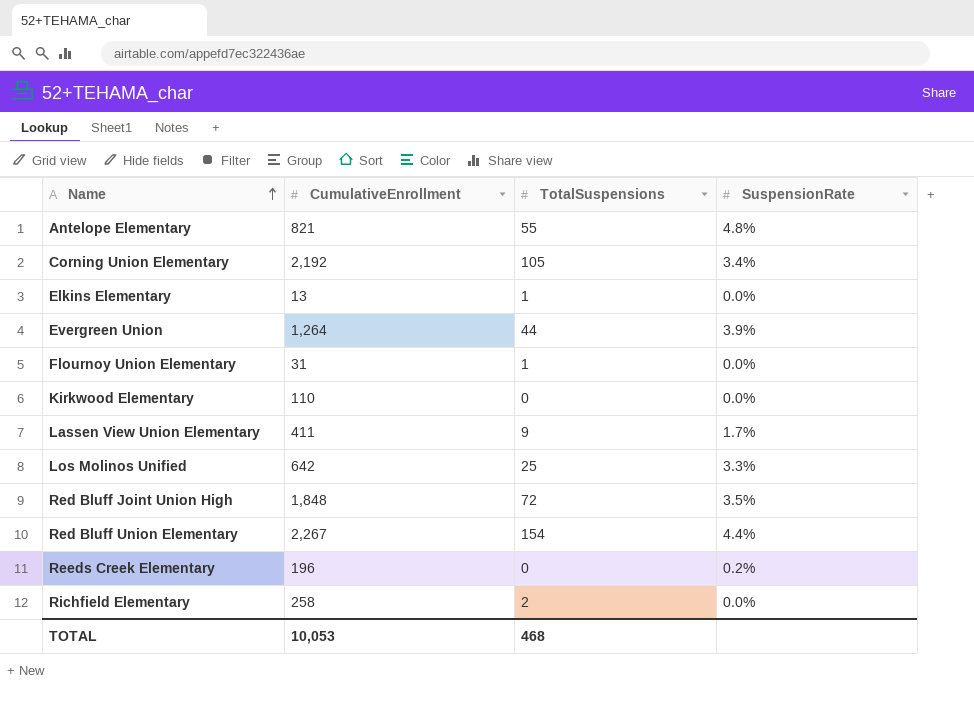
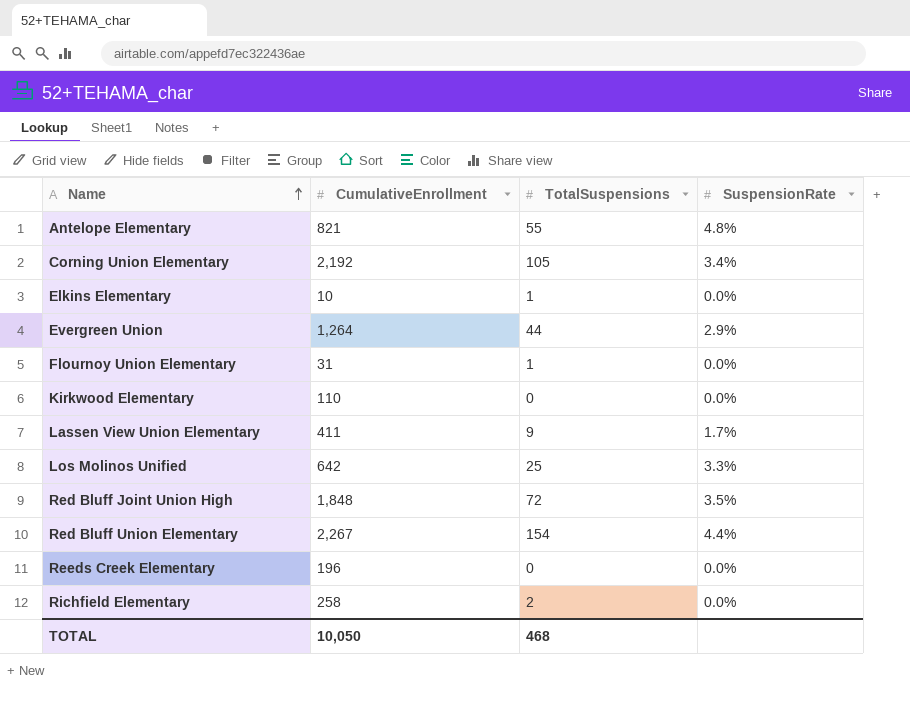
Elkins Elementary | CumulativeEnrollment: 13 -> 10
Evergreen Union | SuspensionRate: 3.9% -> 2.9%
Reeds Creek Elementary | SuspensionRate: 0.2% -> 0.0%
TOTAL | CumulativeEnrollment: 10,053 -> 10,050

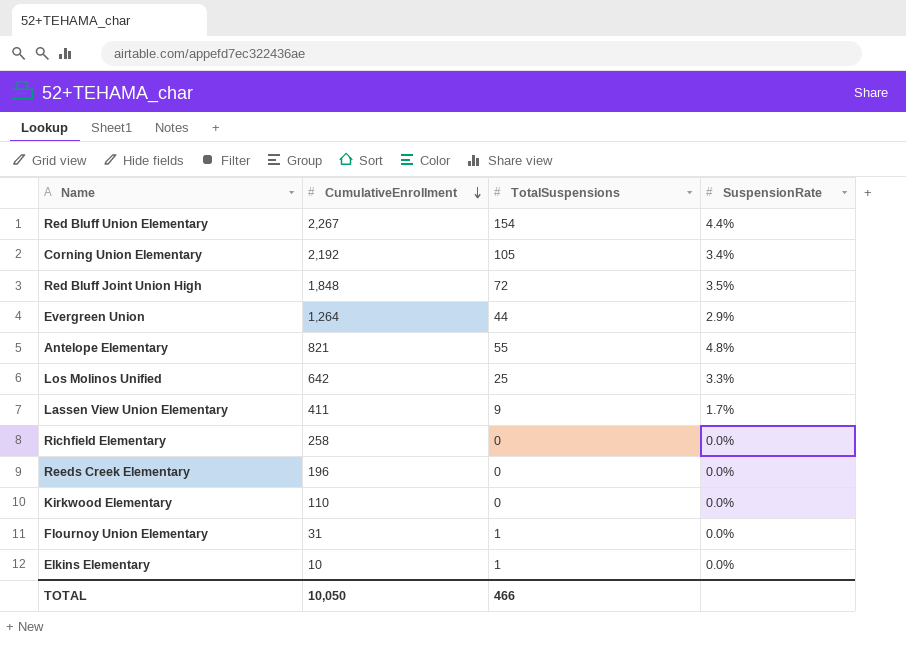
row order: Name ascending -> CumulativeEnrollment descending
Richfield Elementary | TotalSuspensions: 2 -> 0
TOTAL | TotalSuspensions: 468 -> 466

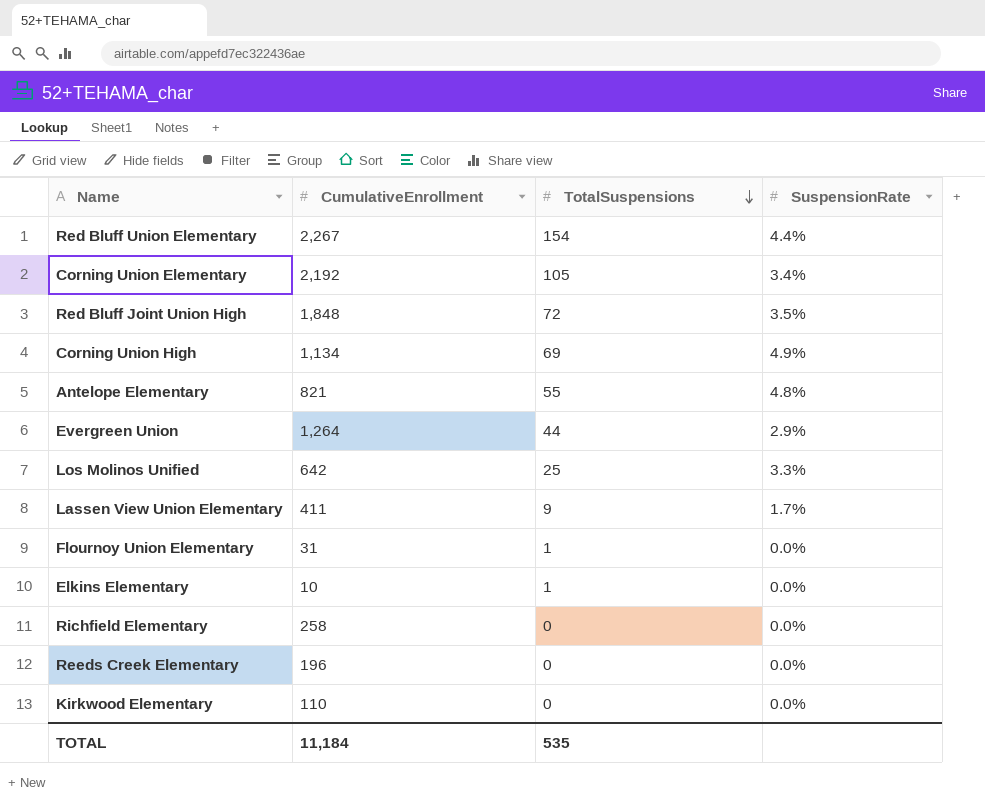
row order: CumulativeEnrollment descending -> TotalSuspensions descending
row Corning Union High: none -> 1,134 | 69 | 4.9%
TOTAL | CumulativeEnrollment: 10,050 -> 11,184
TOTAL | TotalSuspensions: 466 -> 535

